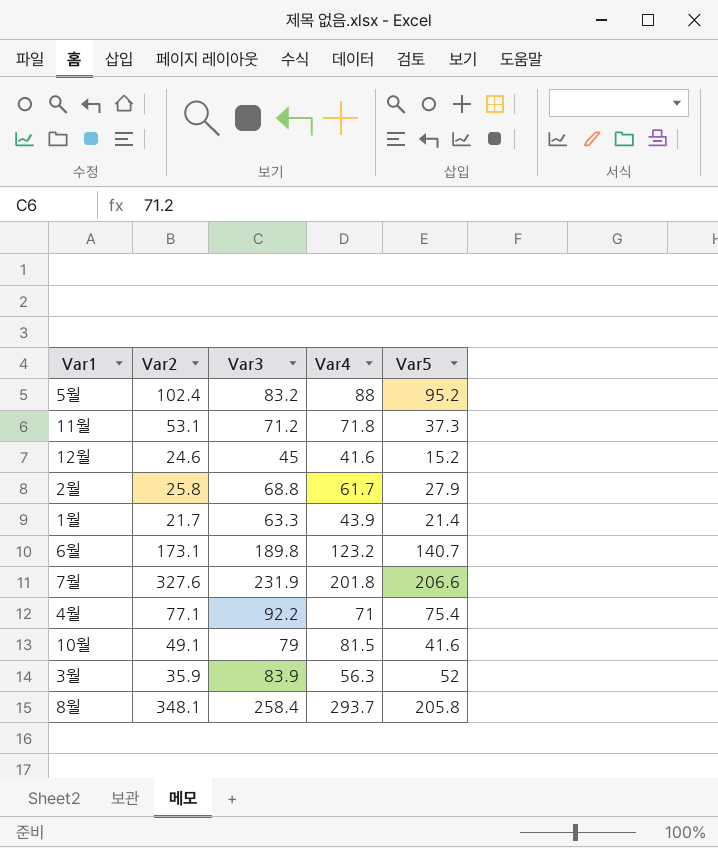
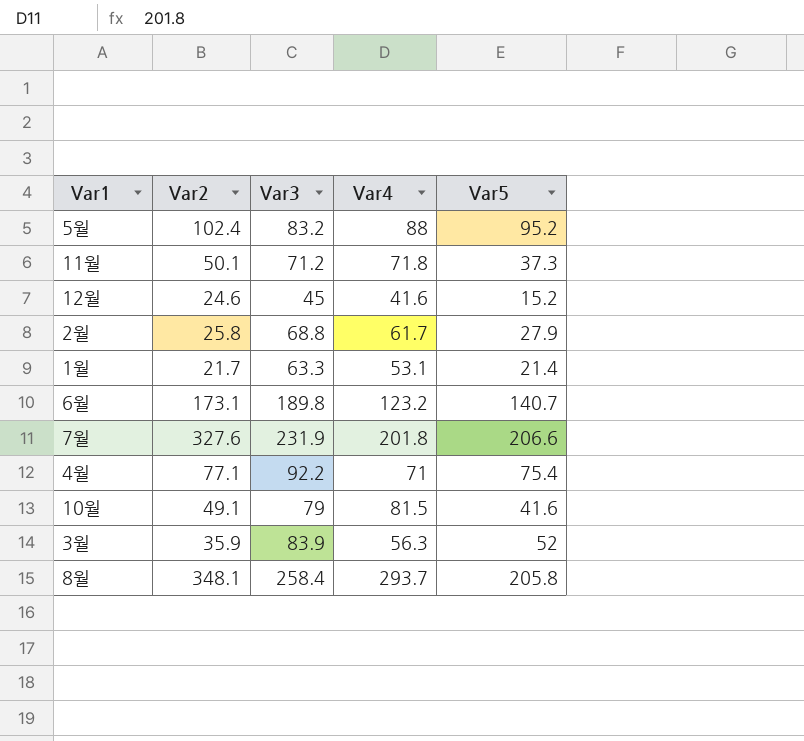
11월 | Var2: 53.1 -> 50.1
1월 | Var4: 43.9 -> 53.1

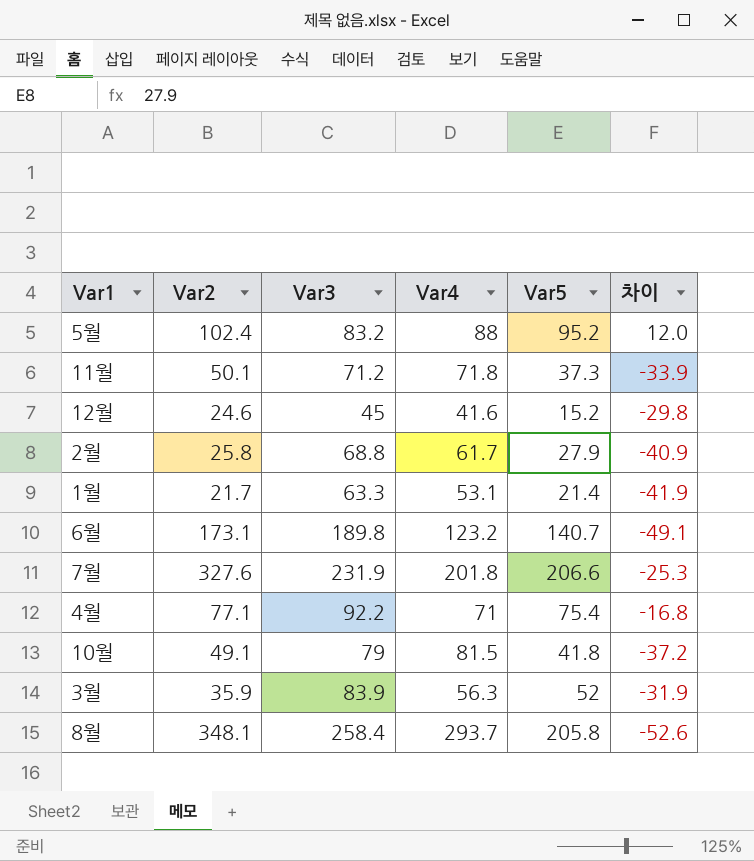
column 차이 | formula: none -> [Var5] - [Var3]
10월 | Var5: 41.6 -> 41.8

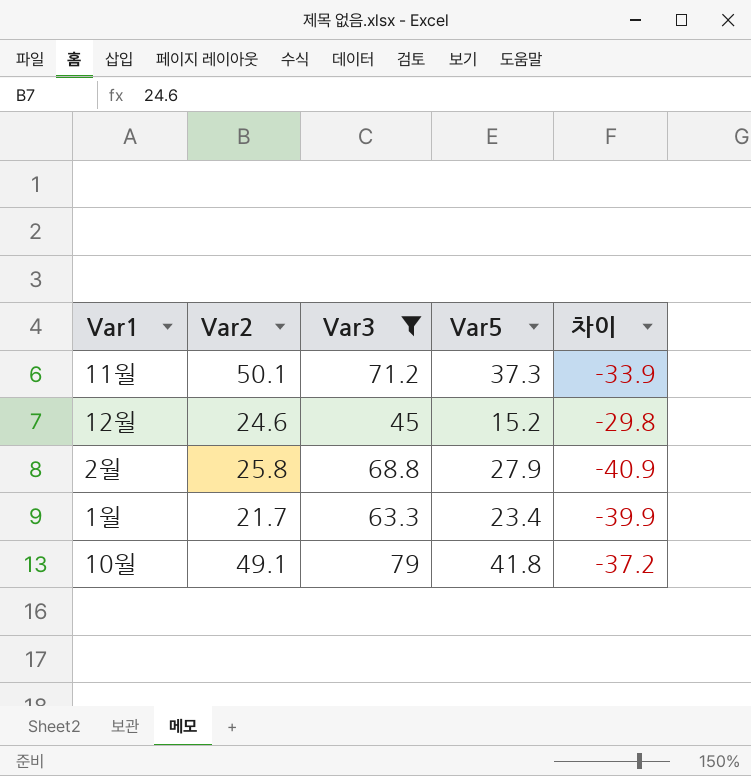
filter: none -> Var3 <= 79
column Var4 | position: 4 -> none
1월 | Var5: 21.4 -> 23.4
1월 | 차이: -41.9 -> -39.9

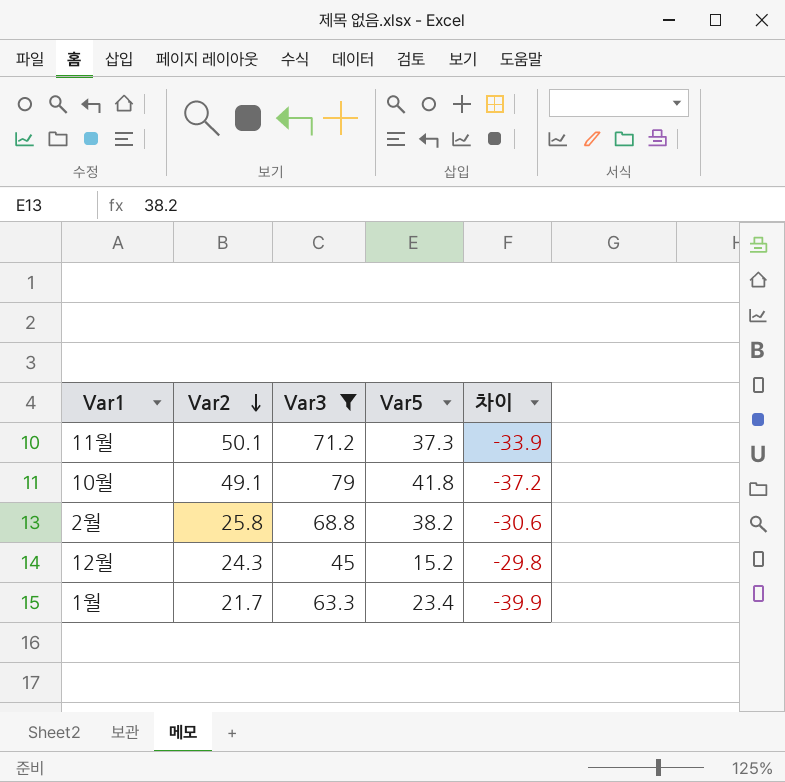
row order: none -> Var2 descending
2월 | Var5: 27.9 -> 38.2
2월 | 차이: -40.9 -> -30.6
12월 | Var2: 24.6 -> 24.3

